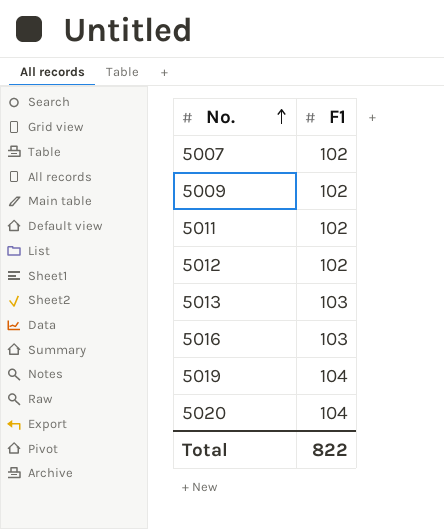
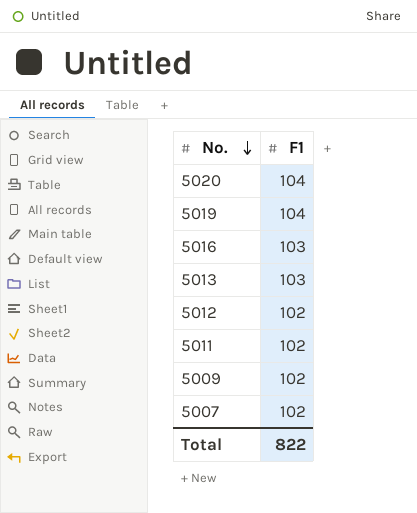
row order: No. ascending -> No. descending

